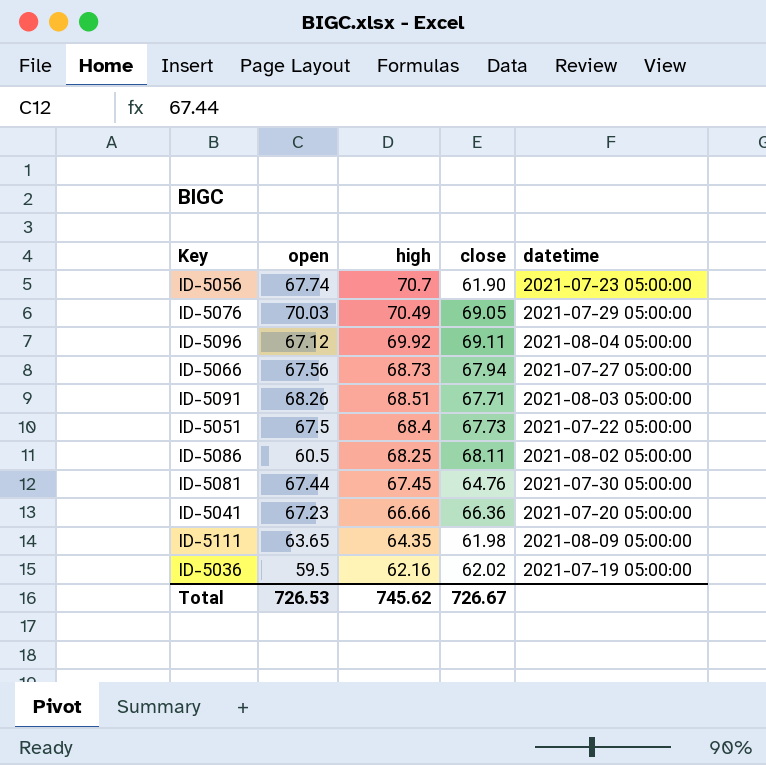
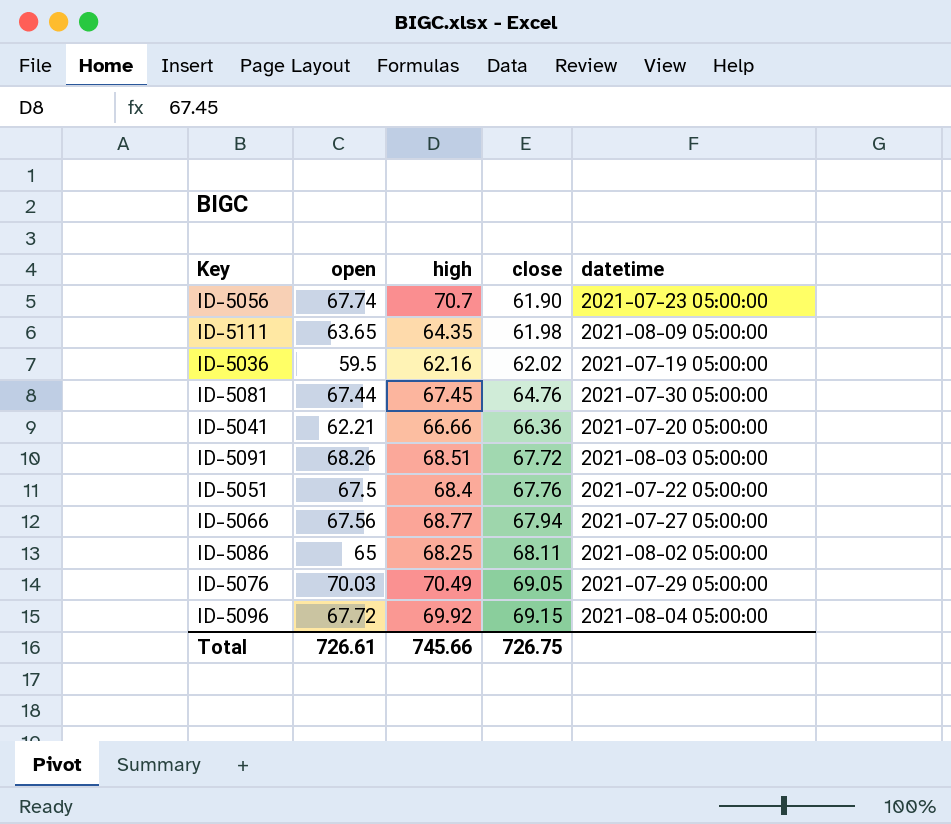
row order: high descending -> close ascending
ID-5041 | open: 67.23 -> 62.21
ID-5091 | close: 67.71 -> 67.72
ID-5051 | close: 67.73 -> 67.76
ID-5066 | high: 68.73 -> 68.77
ID-5086 | open: 60.5 -> 65
ID-5096 | open: 67.12 -> 67.72
ID-5096 | close: 69.11 -> 69.15
Total | open: 726.53 -> 726.61
Total | high: 745.62 -> 745.66
Total | close: 726.67 -> 726.75

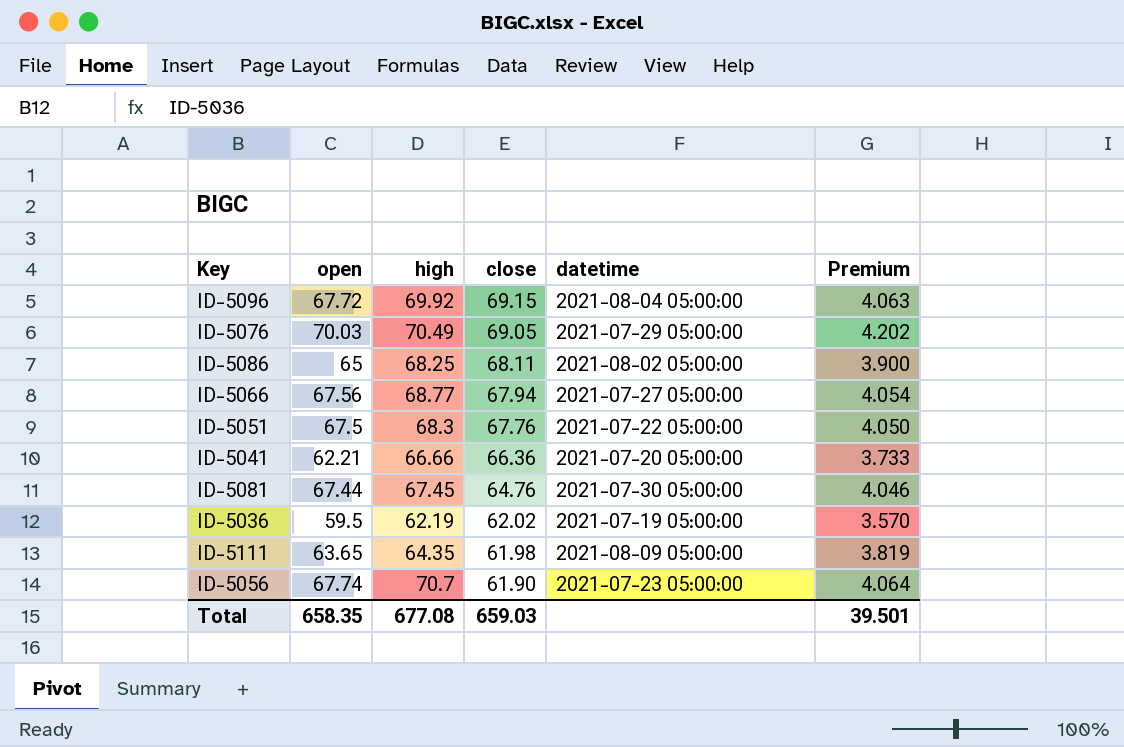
row order: close ascending -> close descending
column Premium | formula: none -> [open] * 0.06
row ID-5091: 68.26 | 68.51 | 67.72 | 2021-08-03 05:00:00 -> none
ID-5051 | high: 68.4 -> 68.3
ID-5036 | high: 62.16 -> 62.19
Total | open: 726.61 -> 658.35
Total | high: 745.66 -> 677.08
Total | close: 726.75 -> 659.03

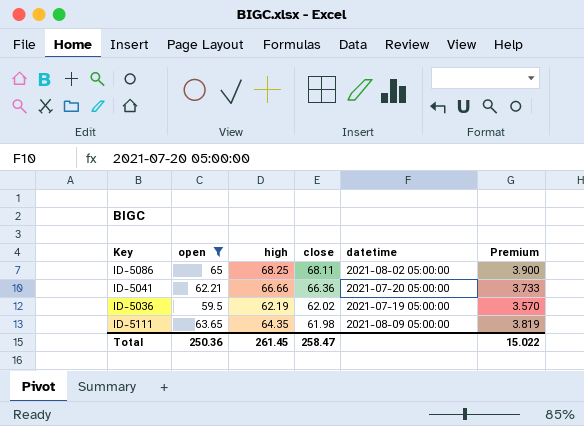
filter: none -> open <= 65
Total | open: 658.35 -> 250.36
Total | high: 677.08 -> 261.45
Total | close: 659.03 -> 258.47
Total | Premium: 39.501 -> 15.022

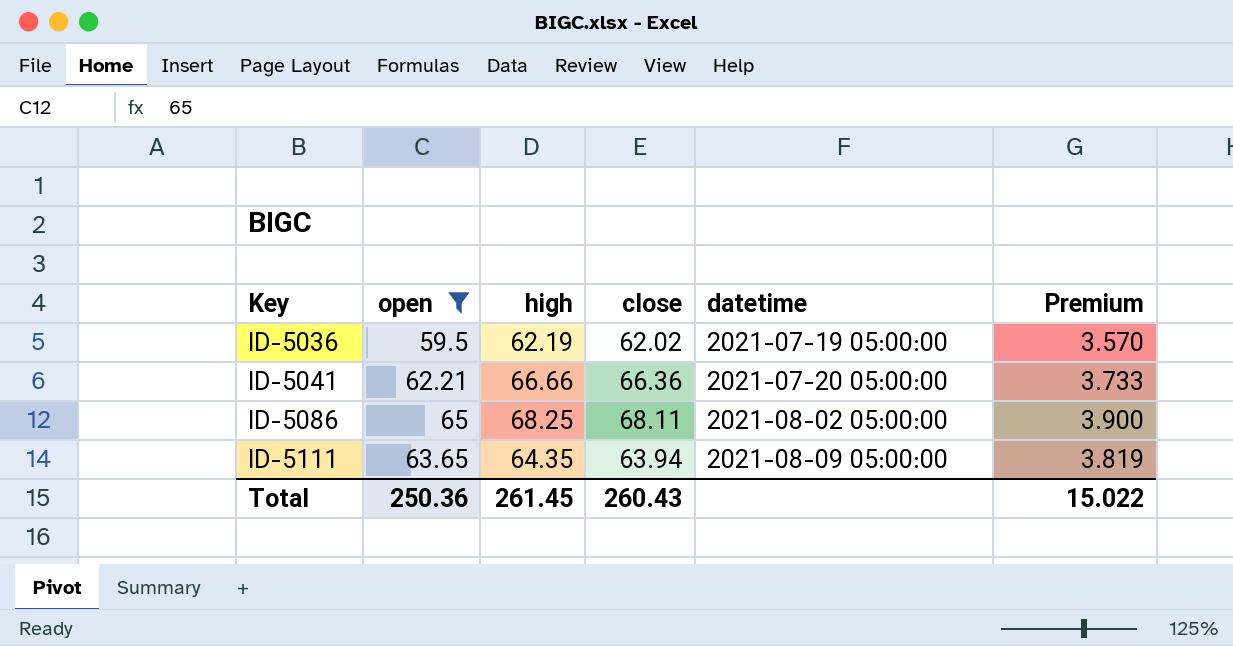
row order: close descending -> Key ascending
ID-5111 | close: 61.98 -> 63.94
Total | close: 258.47 -> 260.43

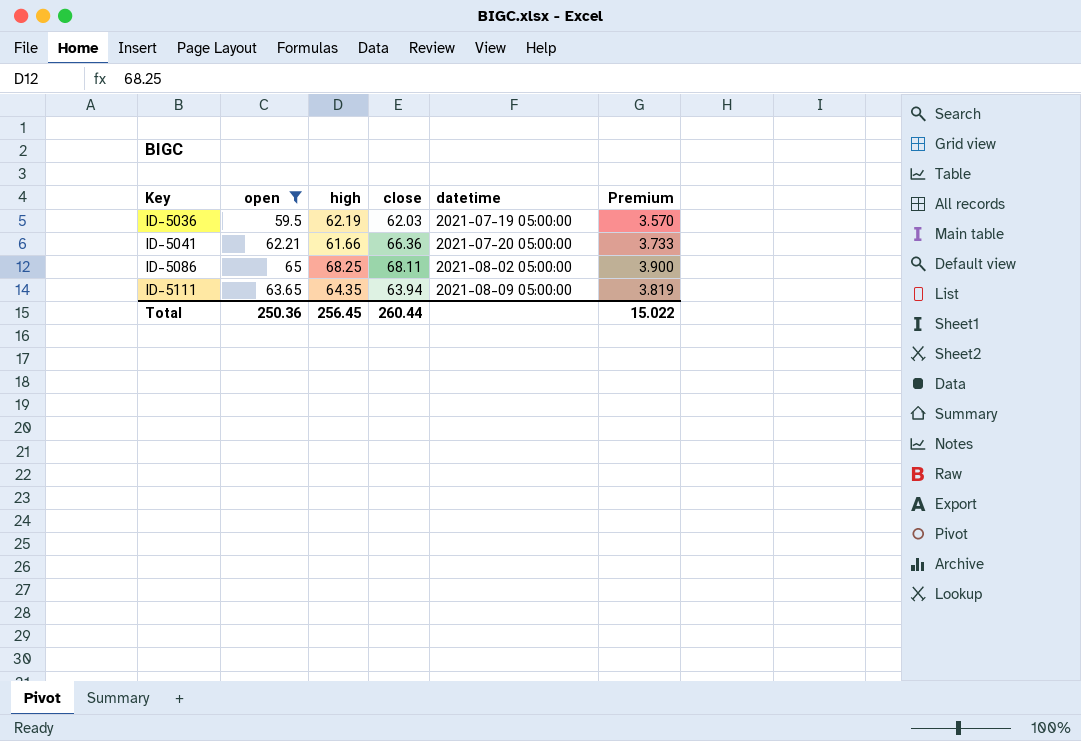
ID-5036 | close: 62.02 -> 62.03
ID-5041 | high: 66.66 -> 61.66
Total | high: 261.45 -> 256.45
Total | close: 260.43 -> 260.44

